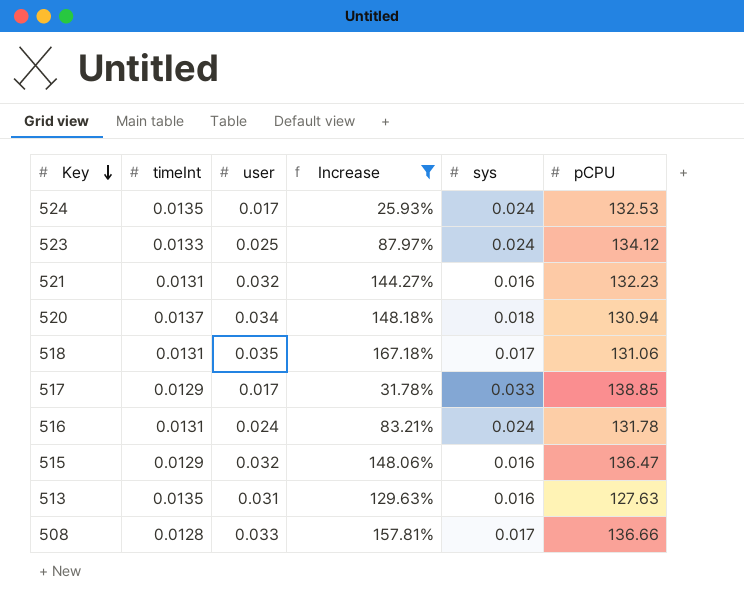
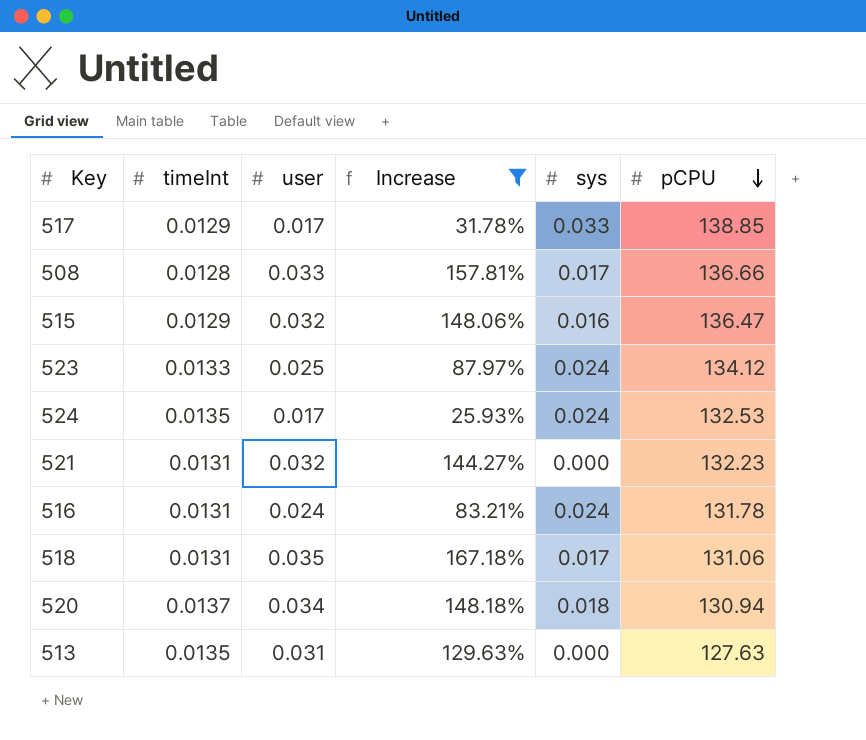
row order: Key descending -> pCPU descending
521 | sys: 0.016 -> 0.000
513 | sys: 0.016 -> 0.000

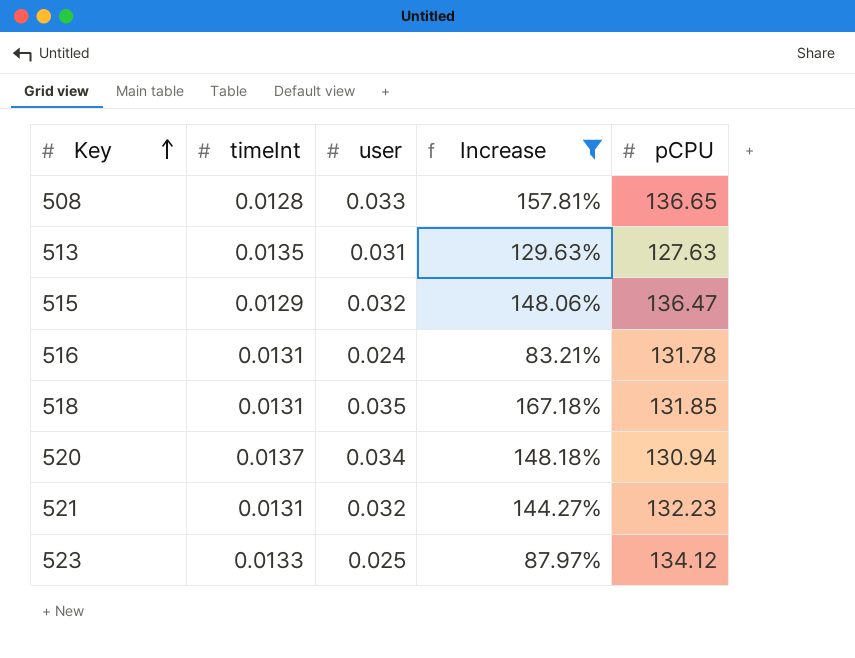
row order: pCPU descending -> Key ascending
column sys | position: 5 -> none
row 517: 0.0129 | 0.017 | 31.78% | 0.033 | 138.85 -> none
row 524: 0.0135 | 0.017 | 25.93% | 0.024 | 132.53 -> none
508 | pCPU: 136.66 -> 136.65
518 | pCPU: 131.06 -> 131.85

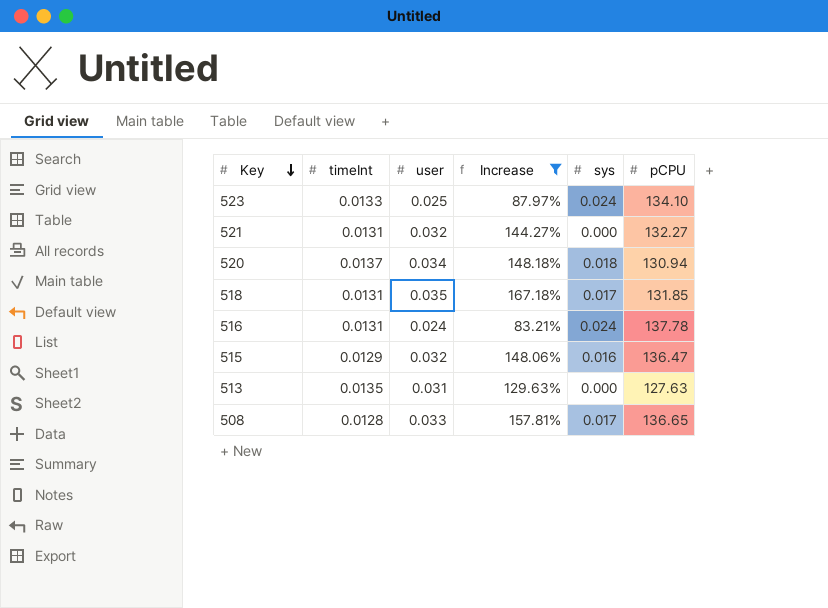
row order: Key ascending -> Key descending
column sys | position: none -> 5
523 | pCPU: 134.12 -> 134.10
521 | pCPU: 132.23 -> 132.27
516 | pCPU: 131.78 -> 137.78

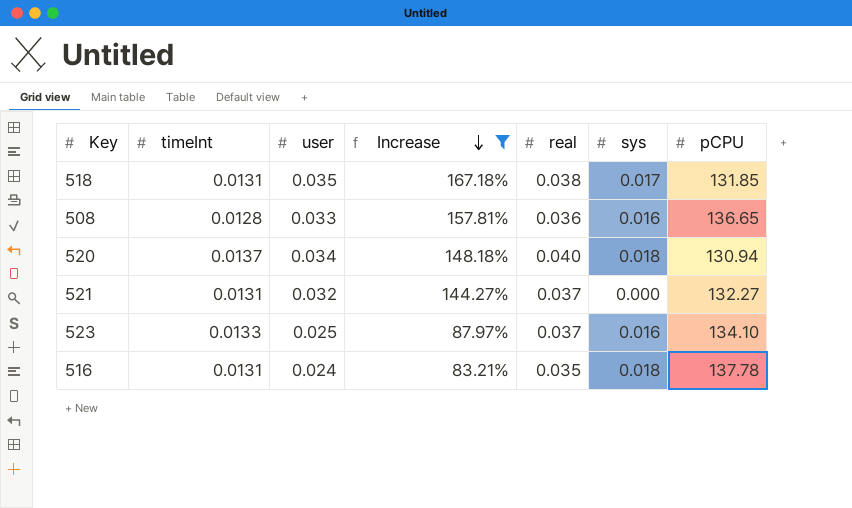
row order: Key descending -> Increase descending
column real | position: none -> 5
row 515: 0.0129 | 0.032 | 148.06% | 0.016 | 136.47 -> none
row 513: 0.0135 | 0.031 | 129.63% | 0.000 | 127.63 -> none
508 | sys: 0.017 -> 0.016
523 | sys: 0.024 -> 0.016
516 | sys: 0.024 -> 0.018

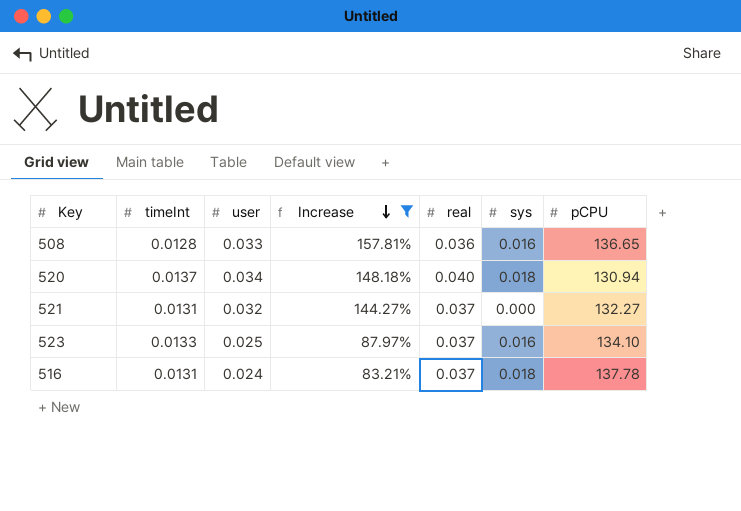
row 518: 0.0131 | 0.035 | 167.18% | 0.038 | 0.017 | 131.85 -> none
516 | real: 0.035 -> 0.037

